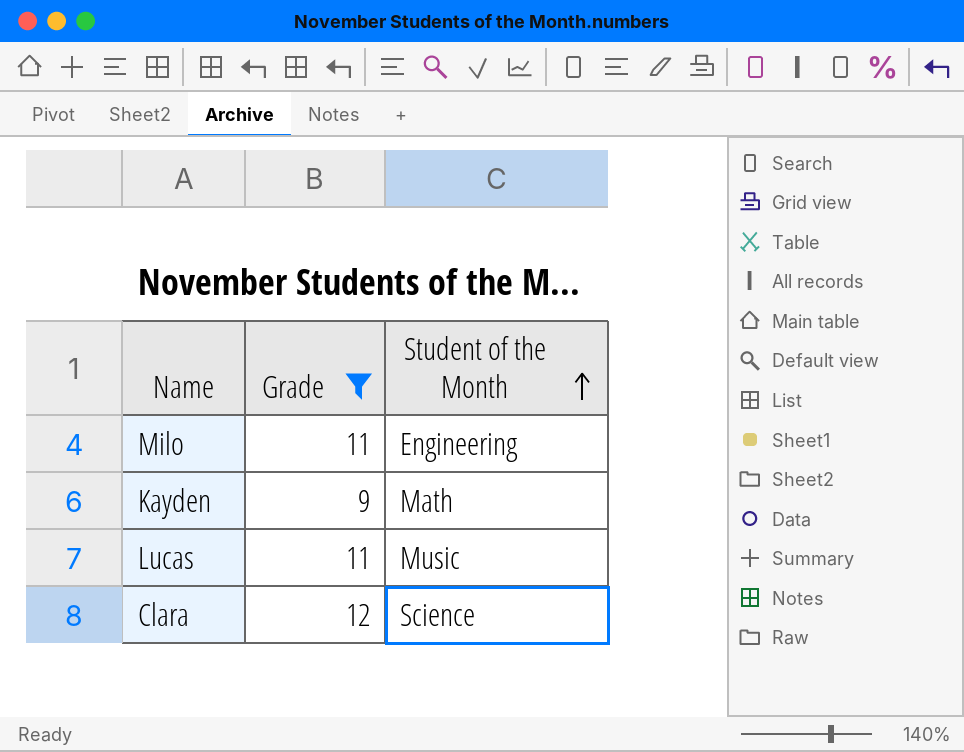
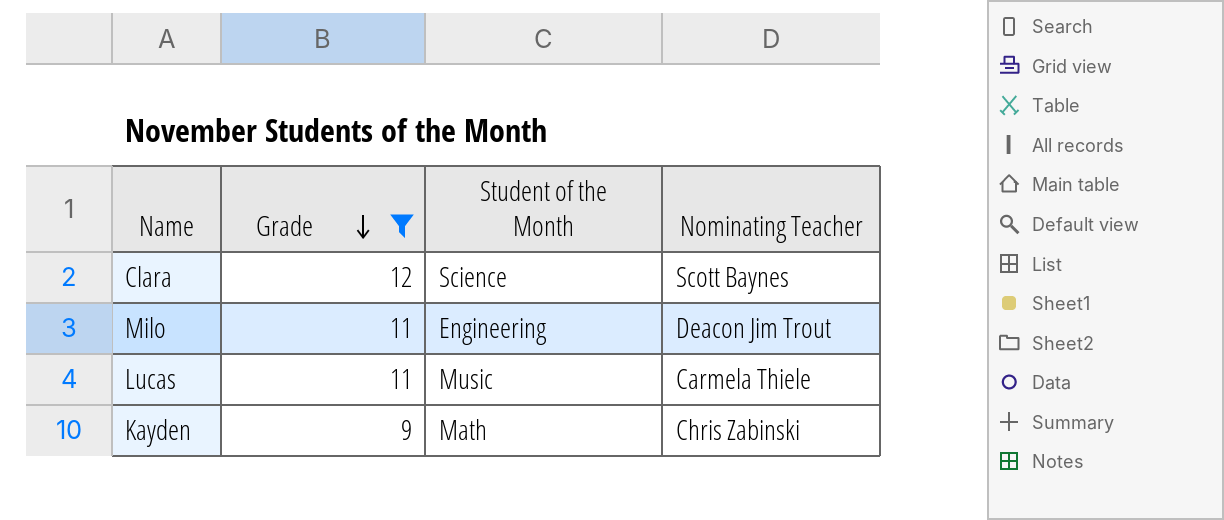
row order: Student of the Month ascending -> Grade descending
column Nominating Teacher | position: none -> 4

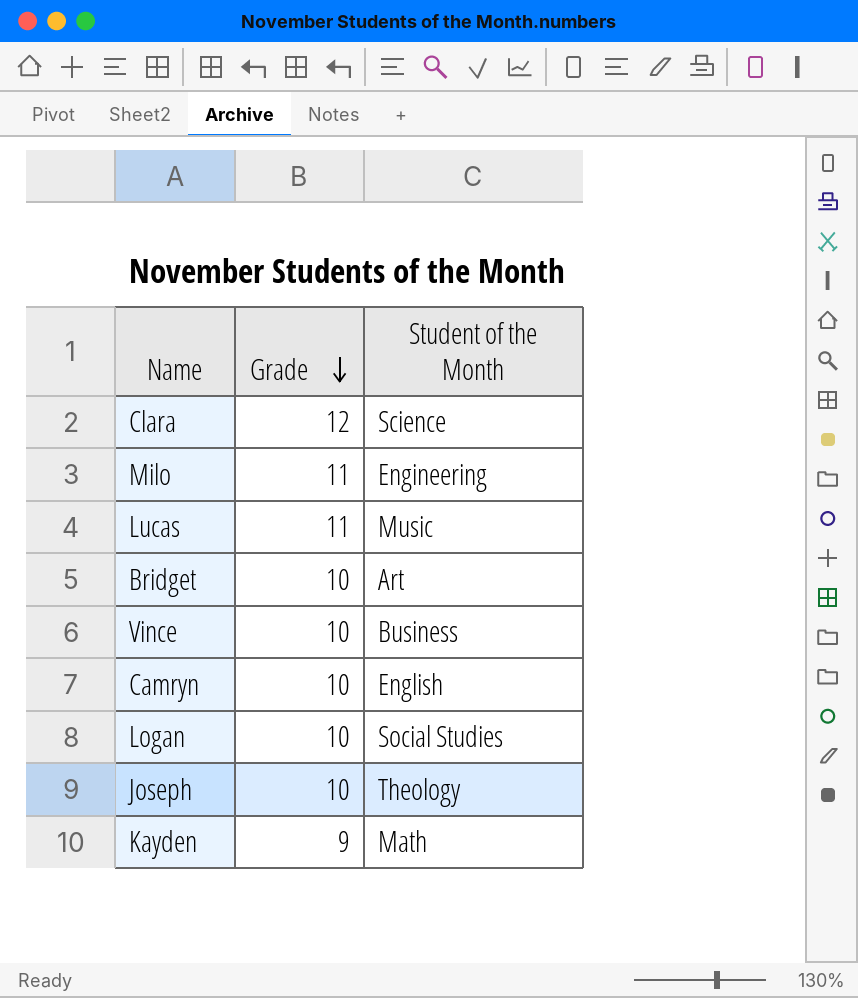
filter: Grade != 10 -> none
column Nominating Teacher | position: 4 -> none

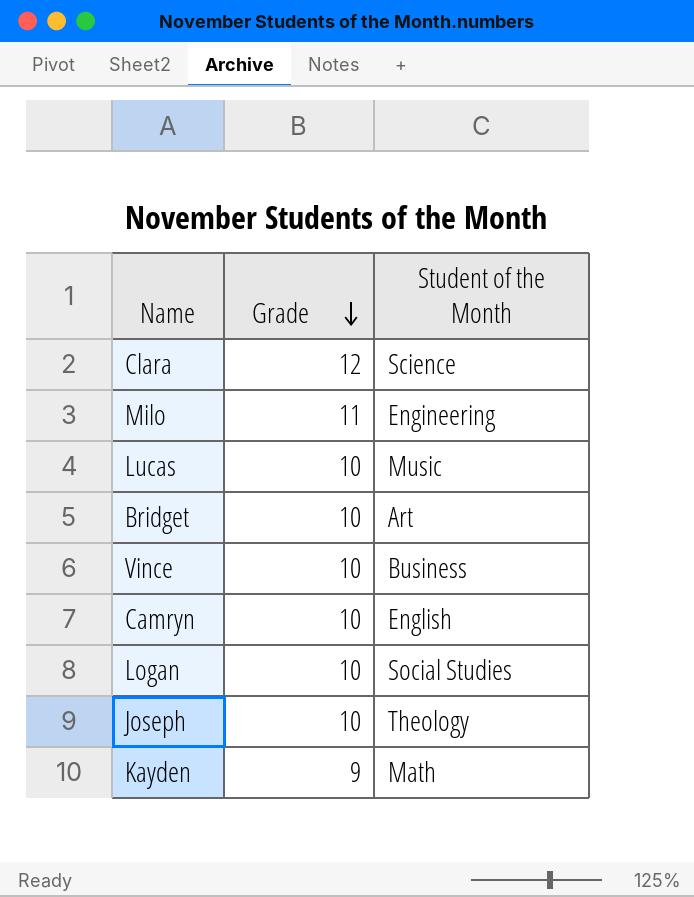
Lucas | Grade: 11 -> 10

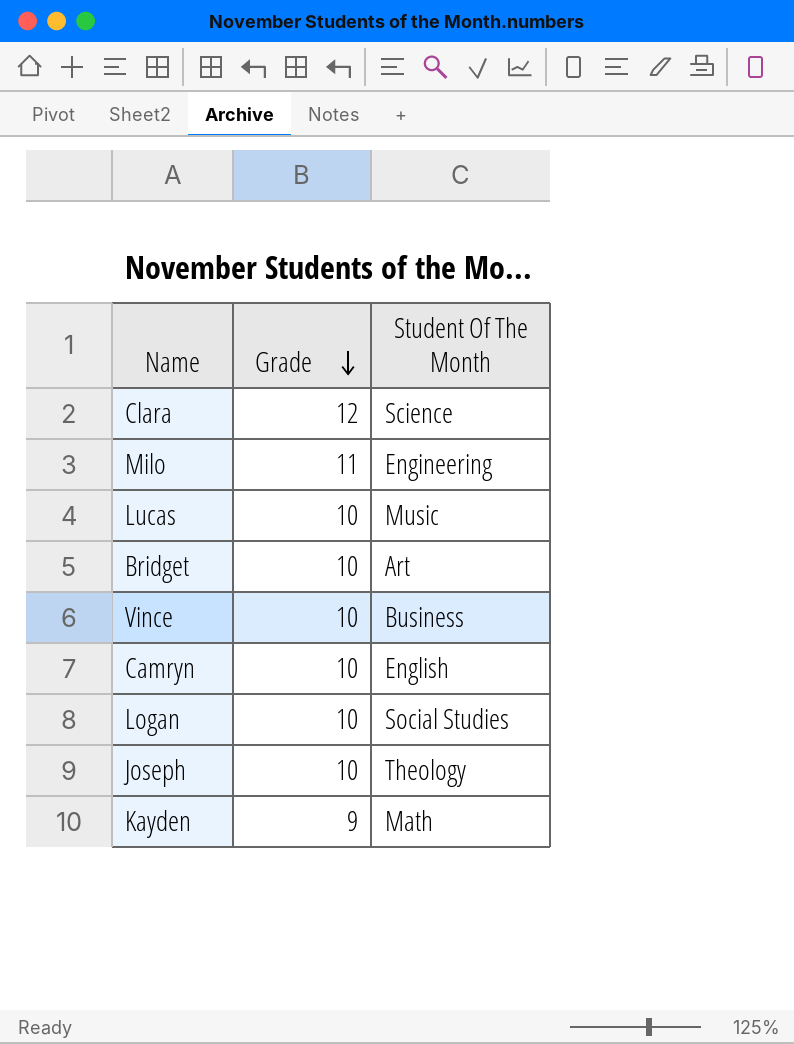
column name: Student of the Month -> Student Of The Month

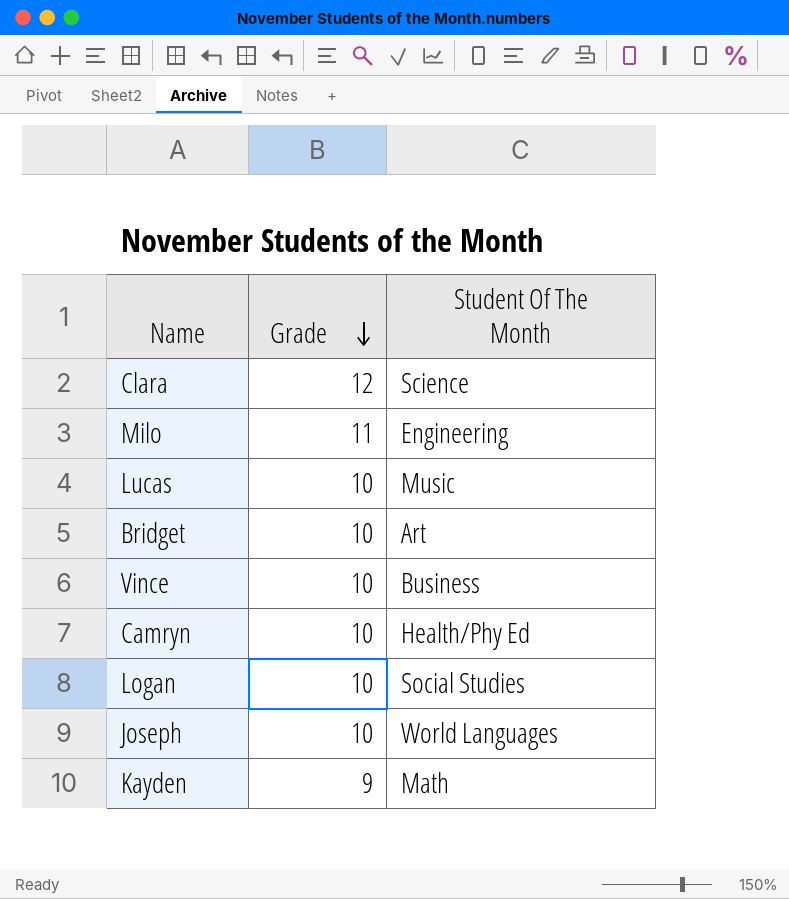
Camryn | Student Of The Month: English -> Health/Phy Ed
Joseph | Student Of The Month: Theology -> World Languages

